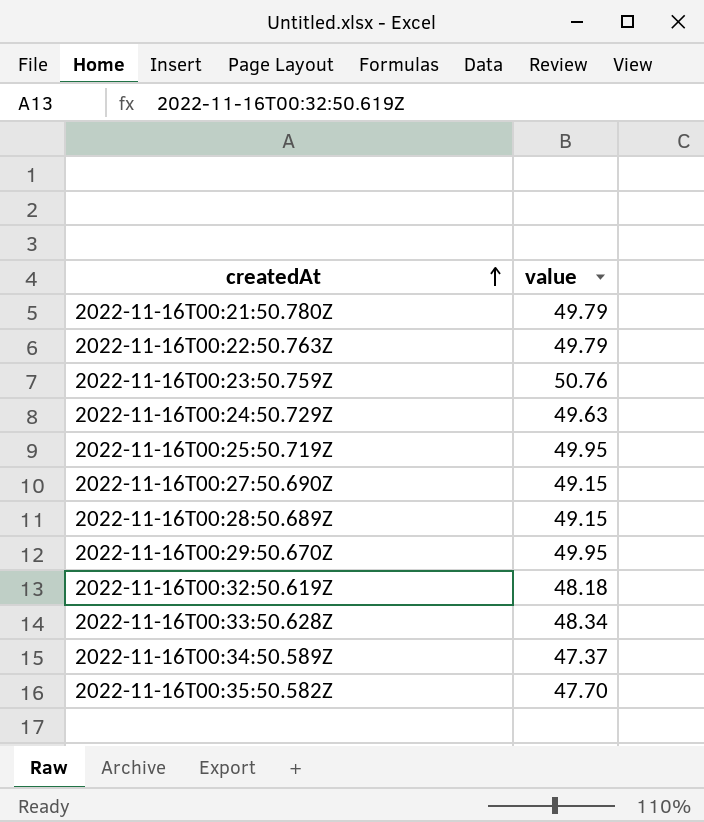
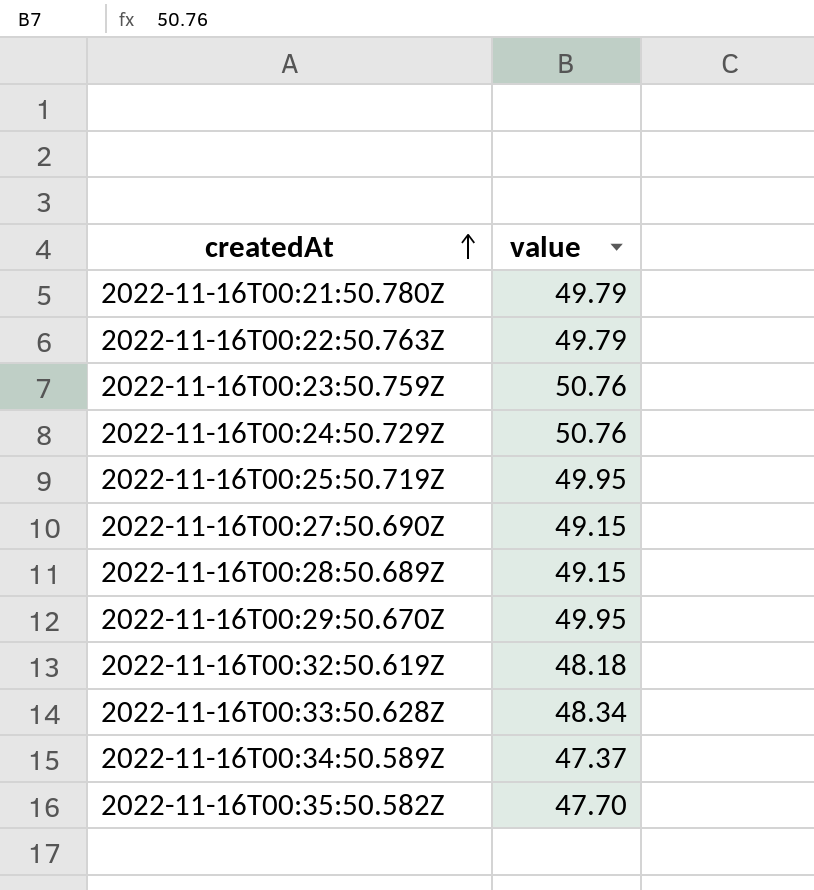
2022-11-16T00:24:50.729Z | value: 49.63 -> 50.76

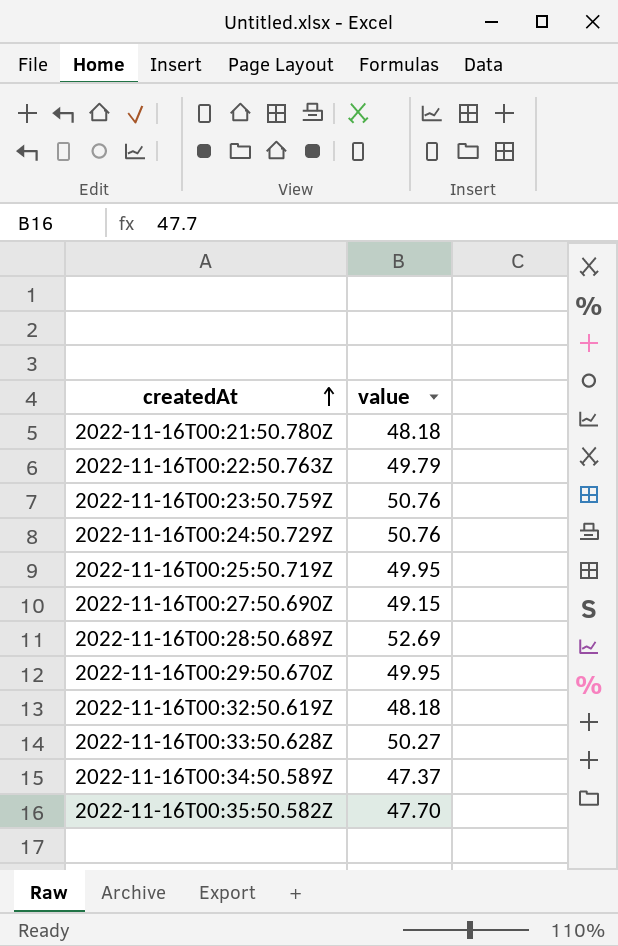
2022-11-16T00:21:50.780Z | value: 49.79 -> 48.18
2022-11-16T00:28:50.689Z | value: 49.15 -> 52.69
2022-11-16T00:33:50.628Z | value: 48.34 -> 50.27

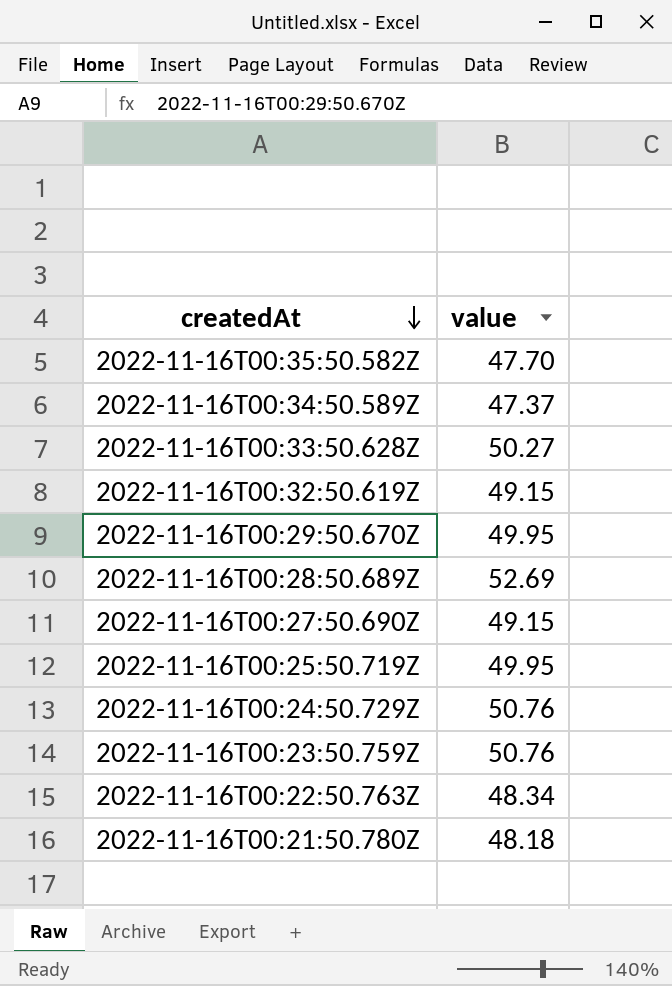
row order: createdAt ascending -> createdAt descending
2022-11-16T00:32:50.619Z | value: 48.18 -> 49.15
2022-11-16T00:22:50.763Z | value: 49.79 -> 48.34

